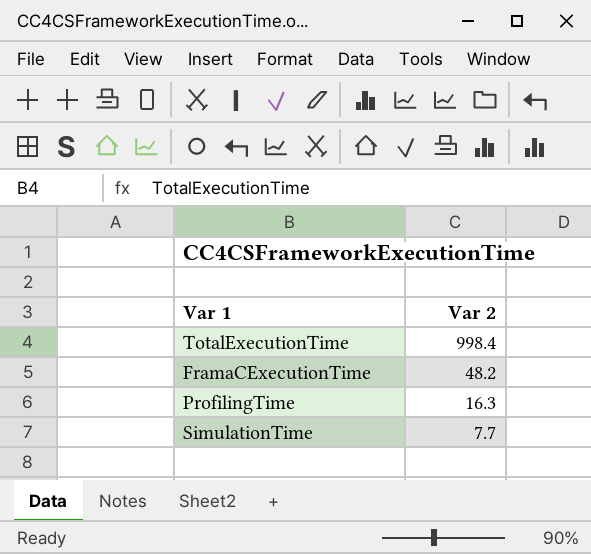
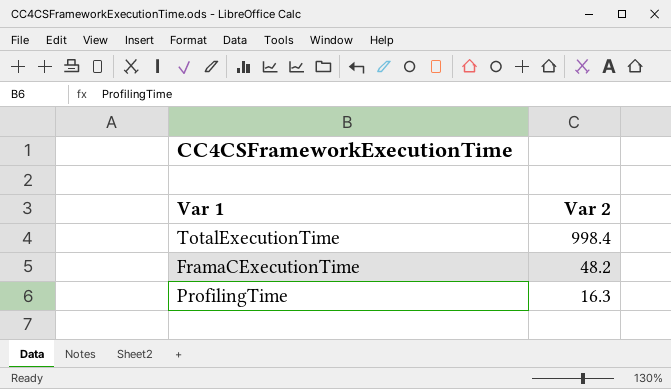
row SimulationTime: 7.7 -> none

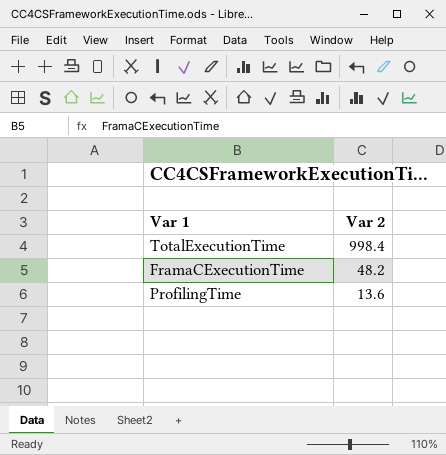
ProfilingTime | Var 2: 16.3 -> 13.6

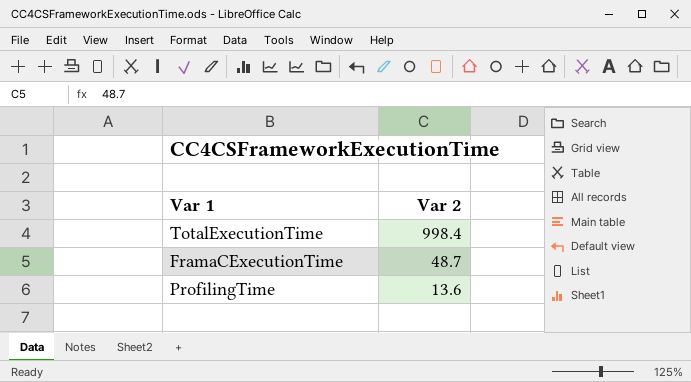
FramaCExecutionTime | Var 2: 48.2 -> 48.7

